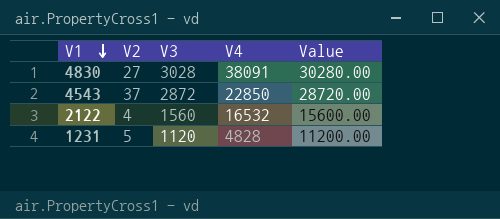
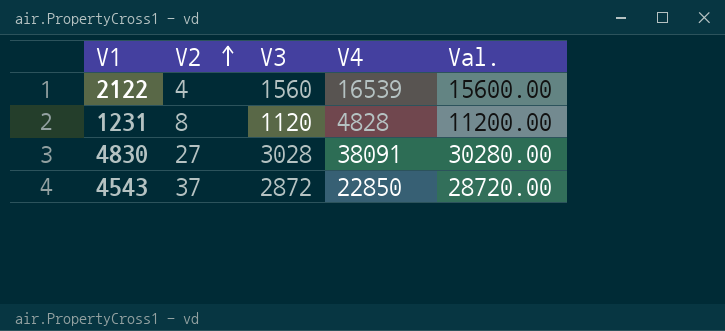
row order: V1 descending -> V2 ascending
column name: Value -> Val.
2122 | V4: 16532 -> 16539
1231 | V2: 5 -> 8

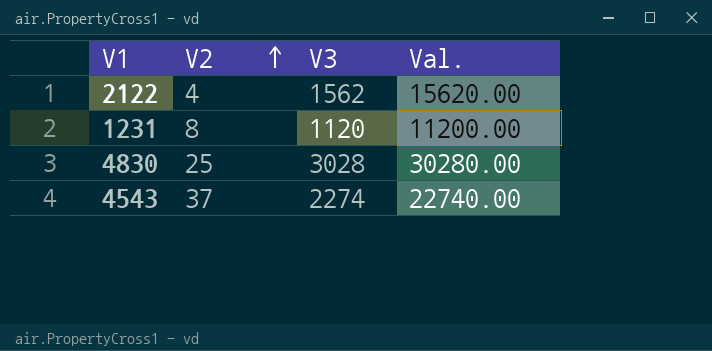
column V4 | position: 4 -> none
2122 | V3: 1560 -> 1562
2122 | Val.: 15600.00 -> 15620.00
4830 | V2: 27 -> 25
4543 | V3: 2872 -> 2274
4543 | Val.: 28720.00 -> 22740.00

